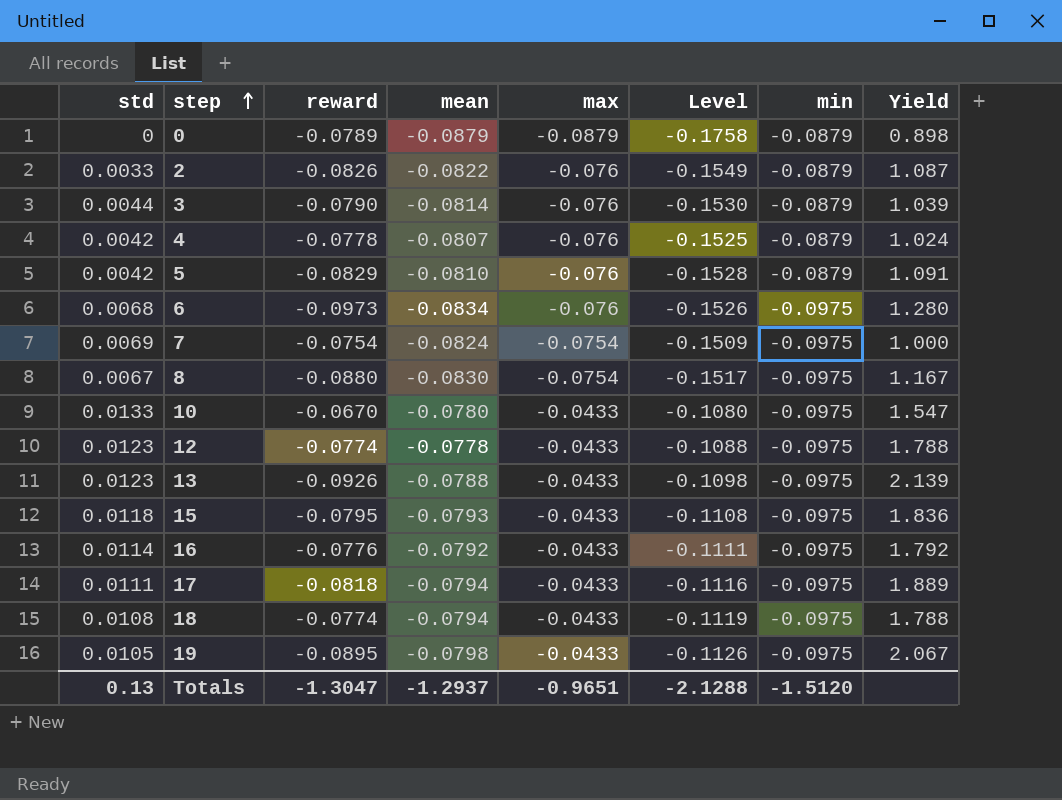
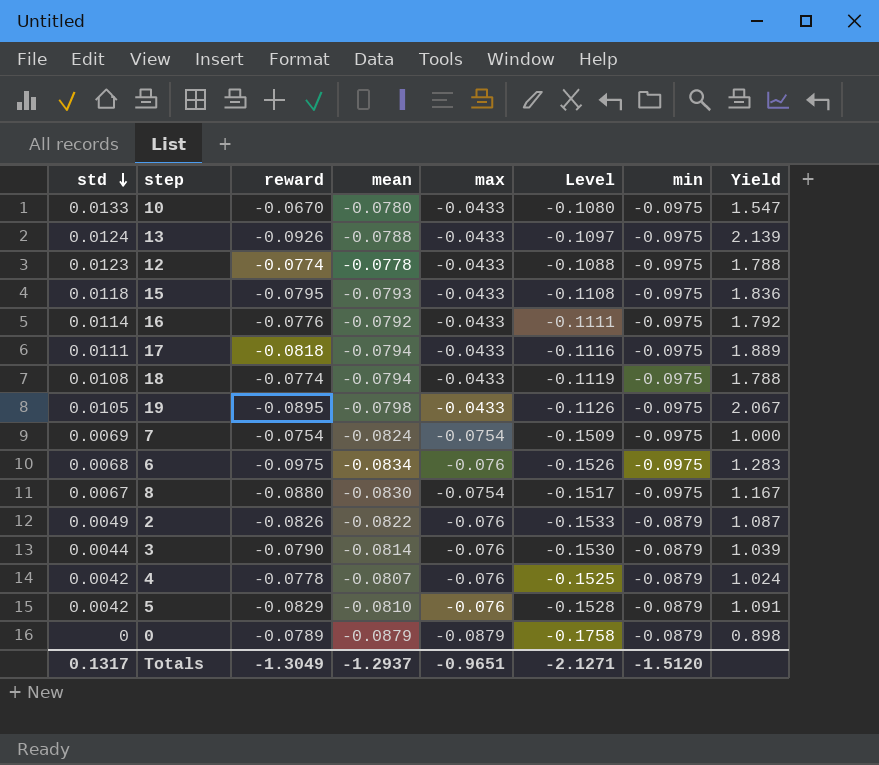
row order: step ascending -> std descending
13 | std: 0.0123 -> 0.0124
13 | Level: -0.1098 -> -0.1097
6 | reward: -0.0973 -> -0.0975
6 | Yield: 1.280 -> 1.283
2 | std: 0.0033 -> 0.0049
2 | Level: -0.1549 -> -0.1533
Totals | std: 0.13 -> 0.1317
Totals | reward: -1.3047 -> -1.3049
Totals | Level: -2.1288 -> -2.1271

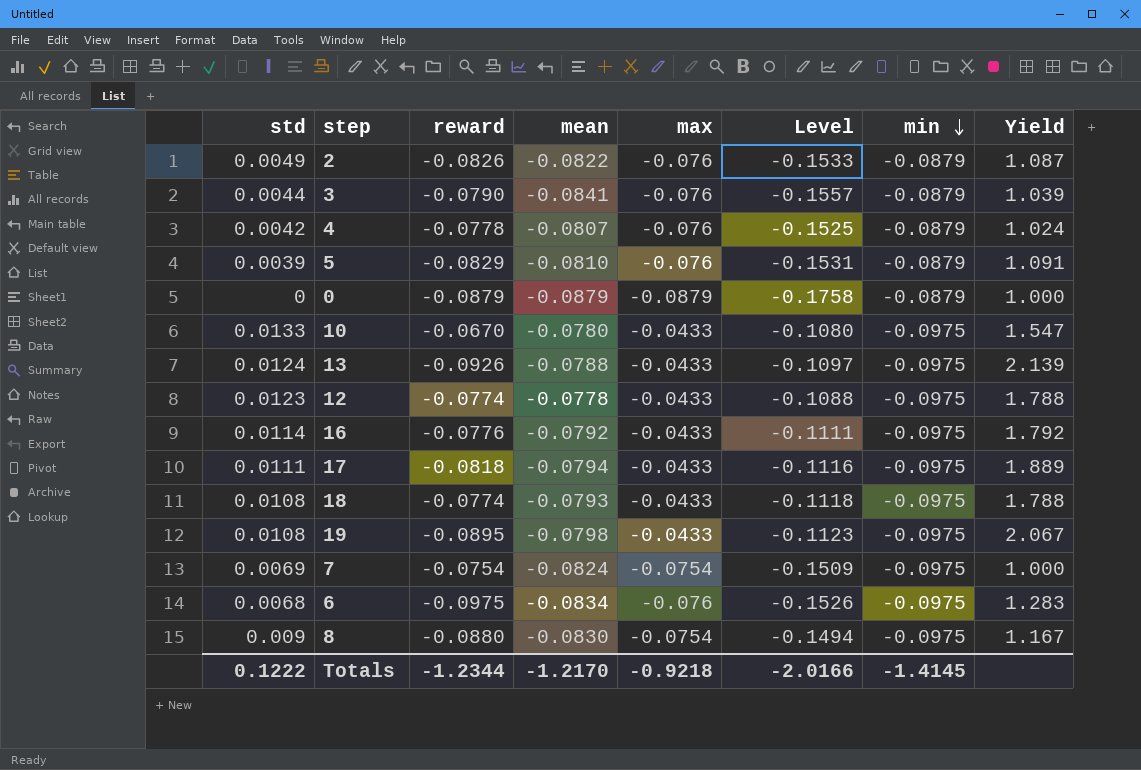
row order: std descending -> min descending
row 15: 0.0118 | -0.0795 | -0.0793 | -0.0433 | -0.1108 | -0.0975 | 1.836 -> none
3 | mean: -0.0814 -> -0.0841
3 | Level: -0.1530 -> -0.1557
5 | std: 0.0042 -> 0.0039
5 | Level: -0.1528 -> -0.1531
0 | reward: -0.0789 -> -0.0879
0 | Yield: 0.898 -> 1.000
18 | mean: -0.0794 -> -0.0793
18 | Level: -0.1119 -> -0.1118
19 | std: 0.0105 -> 0.0108
19 | Level: -0.1126 -> -0.1123
8 | std: 0.0067 -> 0.009
8 | Level: -0.1517 -> -0.1494
Totals | std: 0.1317 -> 0.1222
Totals | reward: -1.3049 -> -1.2344
Totals | mean: -1.2937 -> -1.2170
Totals | max: -0.9651 -> -0.9218
Totals | Level: -2.1271 -> -2.0166
Totals | min: -1.5120 -> -1.4145

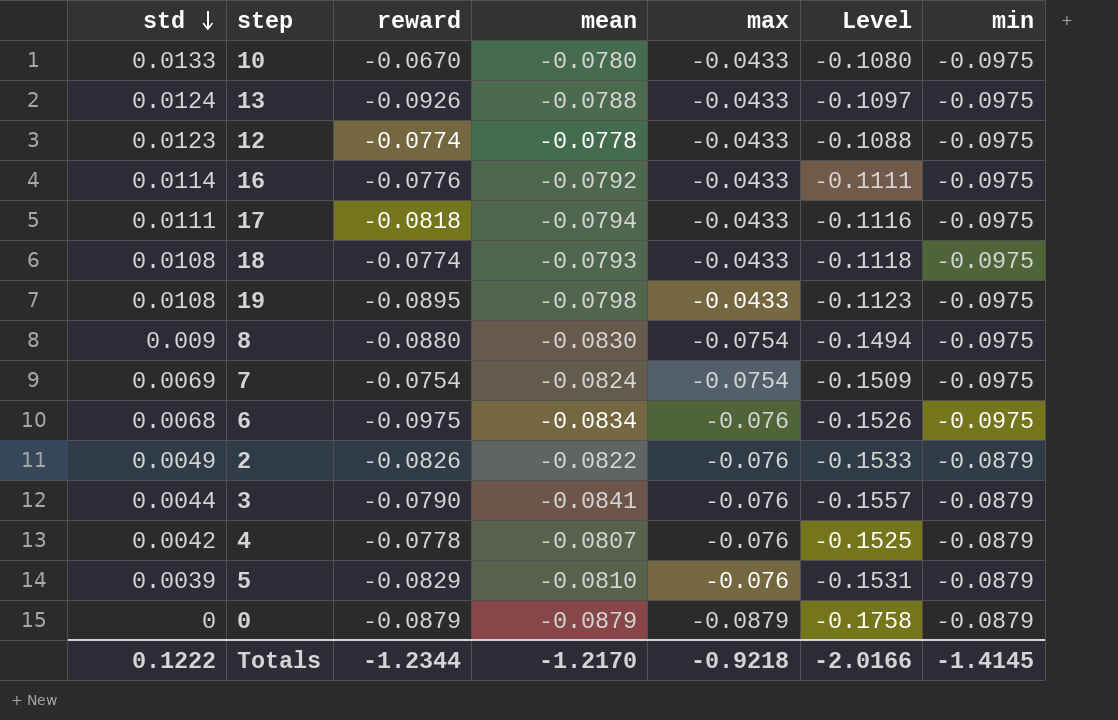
row order: min descending -> std descending
column Yield | formula: [reward] / [max] -> none

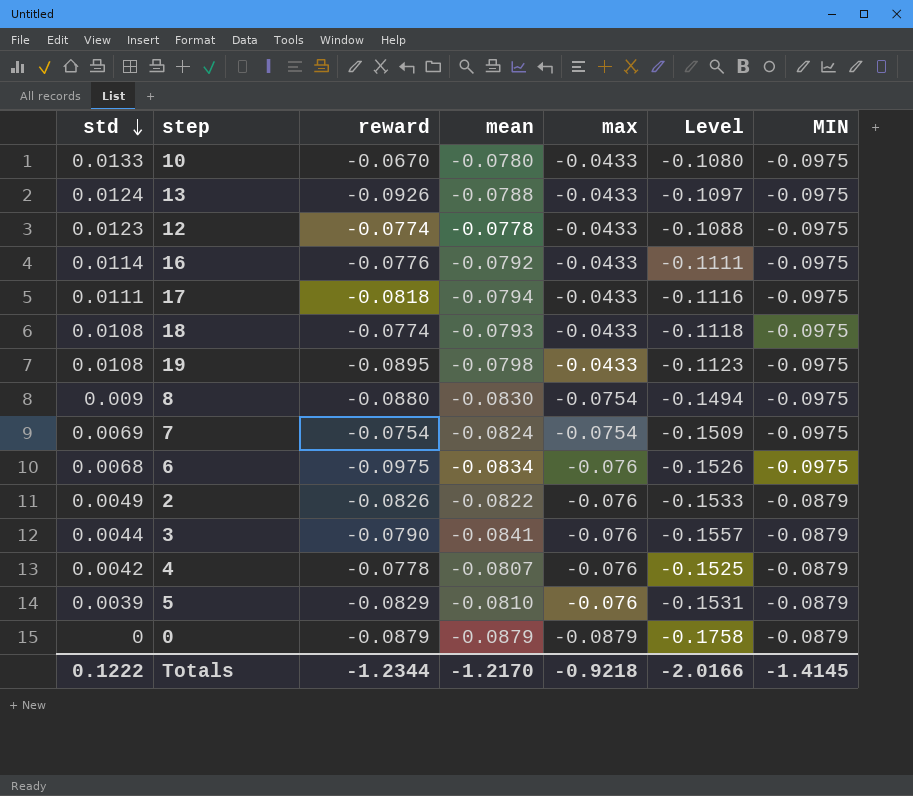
column name: min -> MIN

